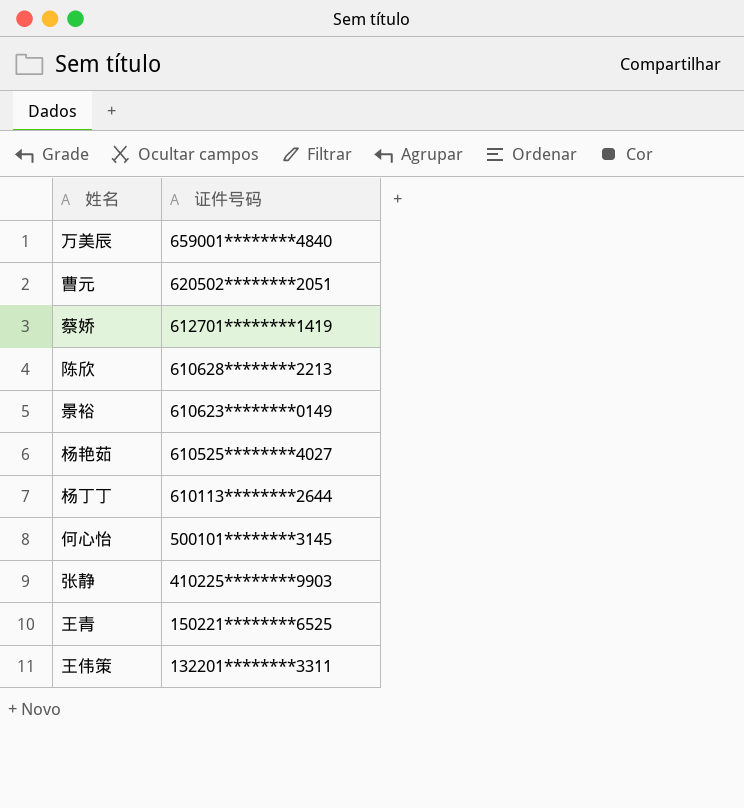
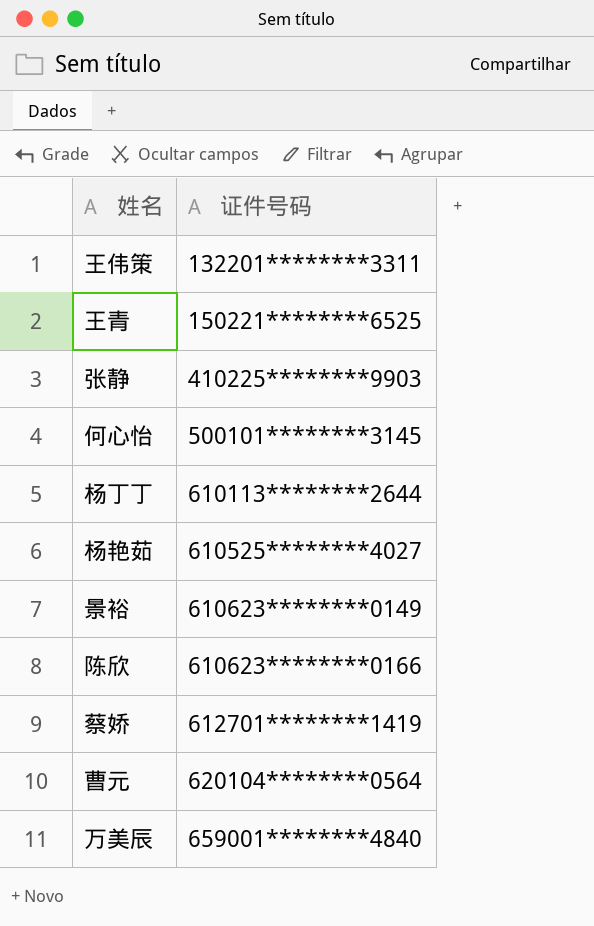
row order: 证件号码 descending -> 证件号码 ascending
陈欣 | 证件号码: 610628********2213 -> 610623********0166
曹元 | 证件号码: 620502********2051 -> 620104********0564

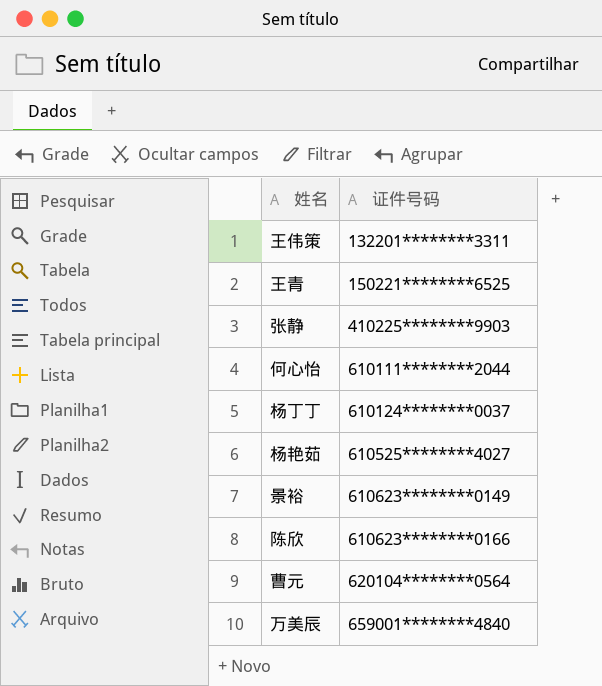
row 蔡娇: 612701********1419 -> none
何心怡 | 证件号码: 500101********3145 -> 610111********2044
杨丁丁 | 证件号码: 610113********2644 -> 610124********0037

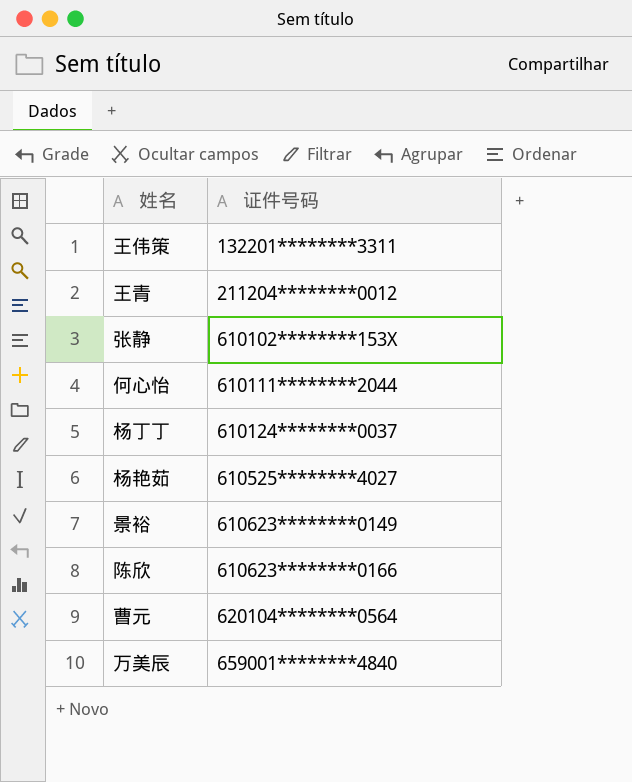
王青 | 证件号码: 150221********6525 -> 211204********0012
张静 | 证件号码: 410225********9903 -> 610102********153X

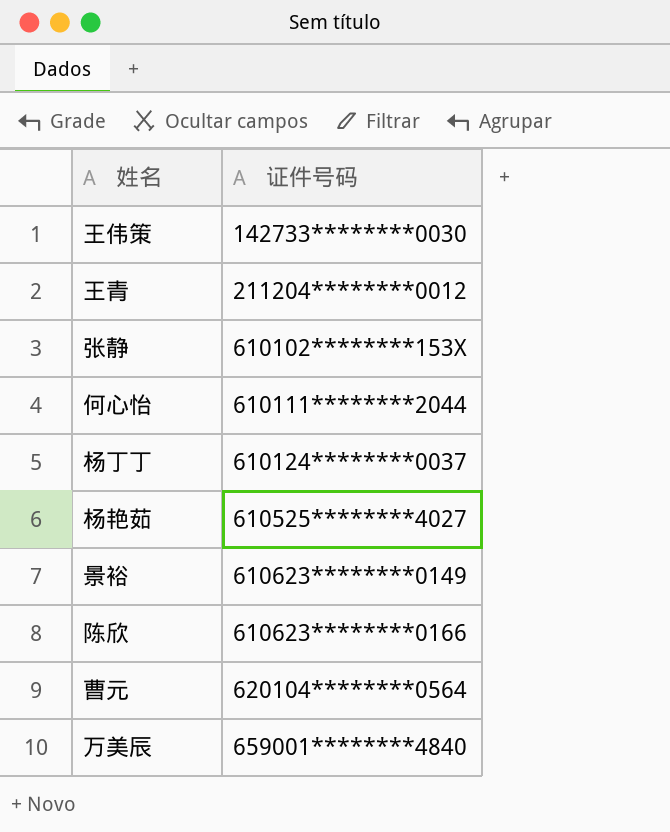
王伟策 | 证件号码: 132201********3311 -> 142733********0030

